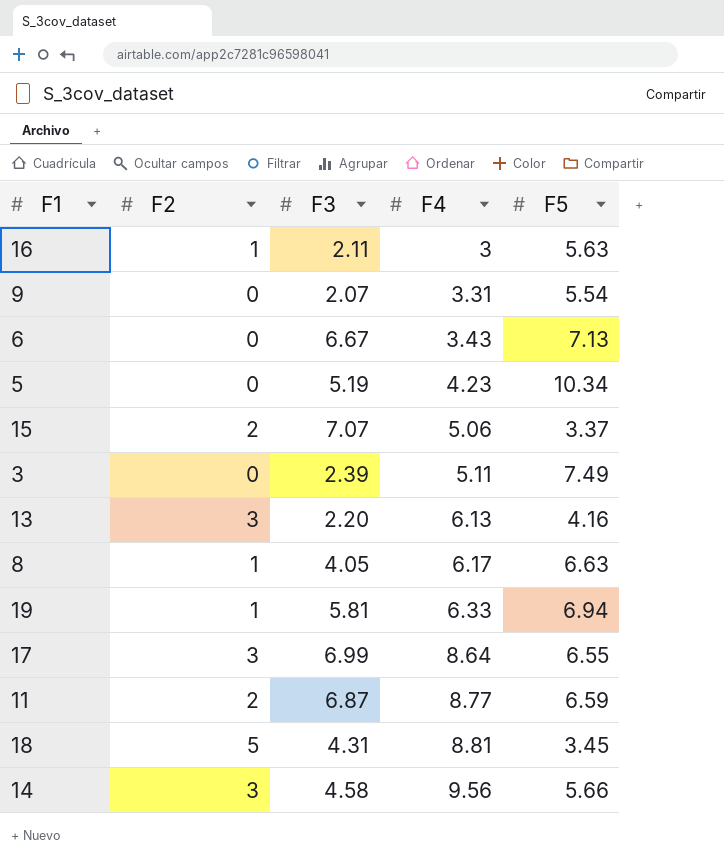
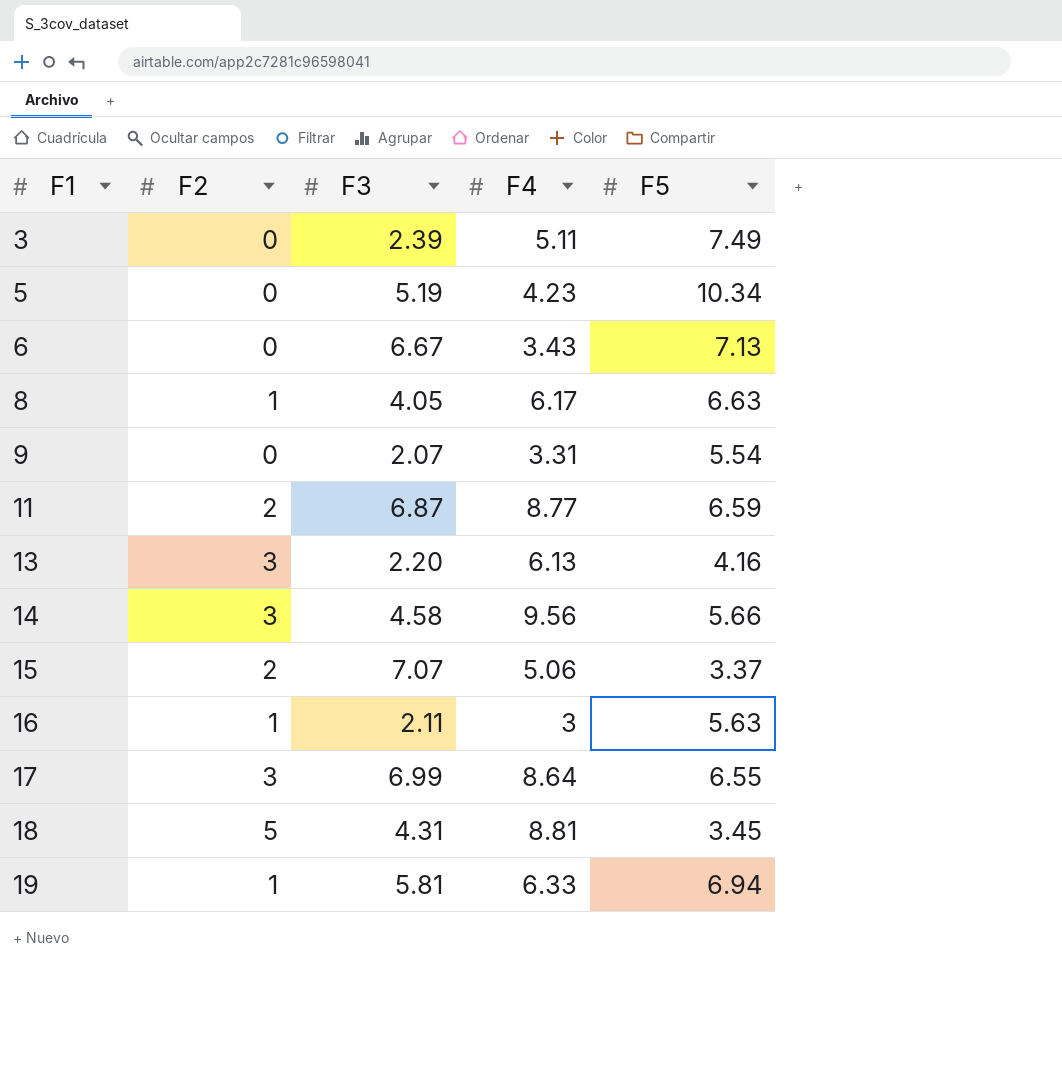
row order: F4 ascending -> F1 ascending

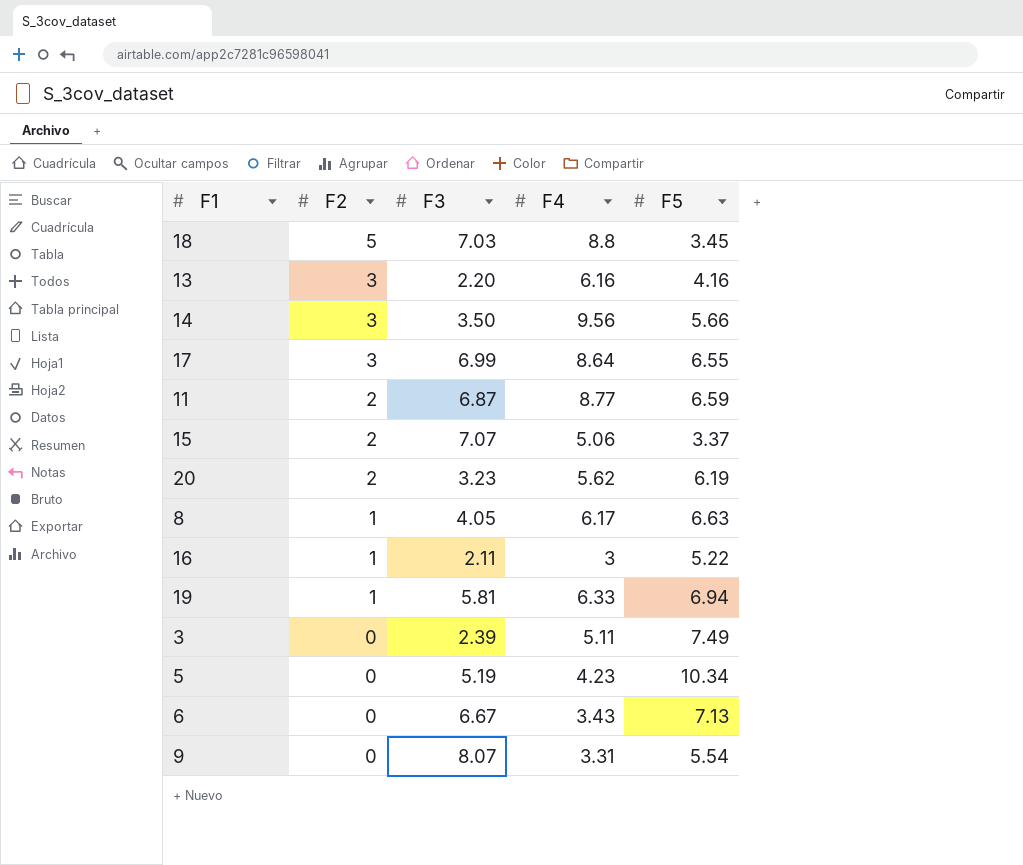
row order: F1 ascending -> F2 descending
18 | F3: 4.31 -> 7.03
18 | F4: 8.81 -> 8.8
13 | F4: 6.13 -> 6.16
14 | F3: 4.58 -> 3.50
row 20: none -> 2 | 3.23 | 5.62 | 6.19
16 | F5: 5.63 -> 5.22
9 | F3: 2.07 -> 8.07

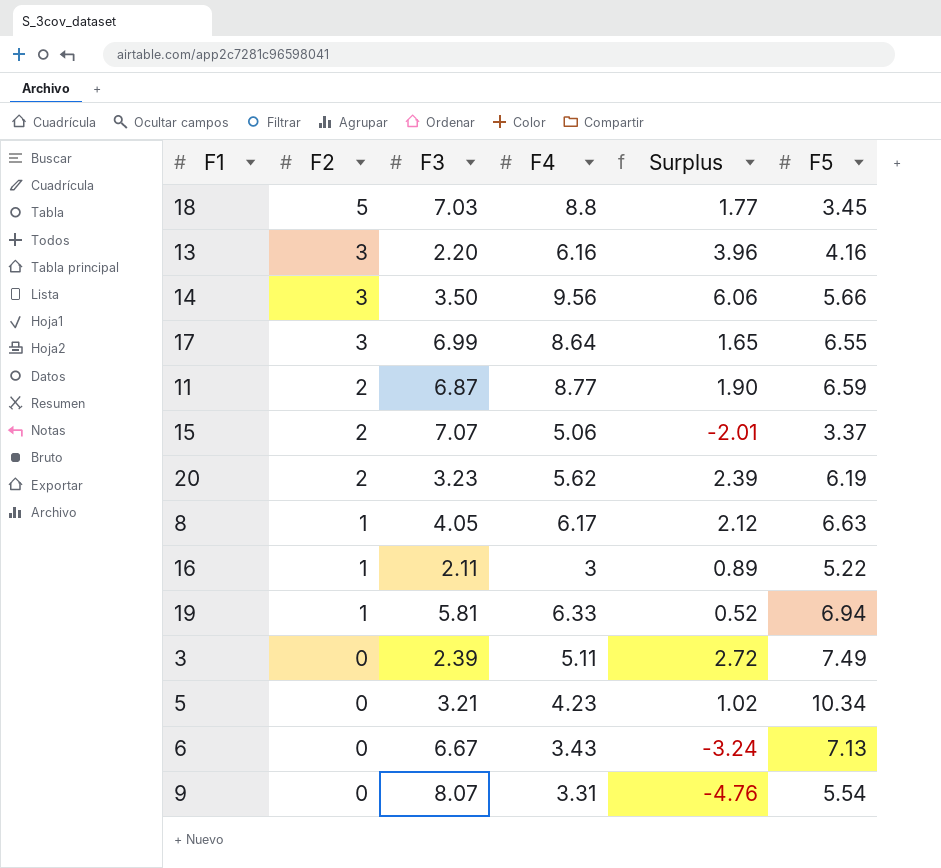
column Surplus | formula: none -> [F4] - [F3]
5 | F3: 5.19 -> 3.21

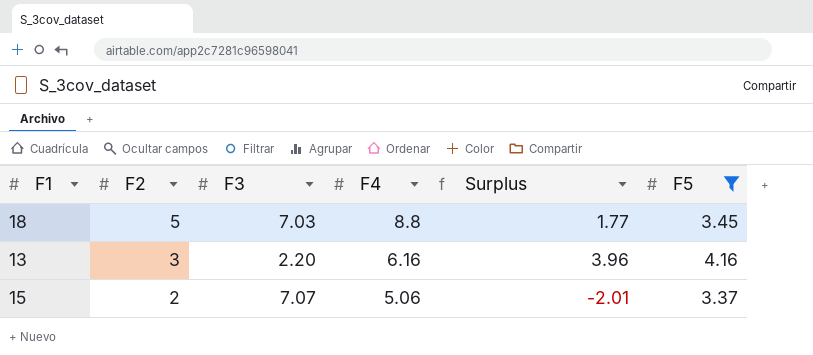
filter: none -> F5 <= 4.16

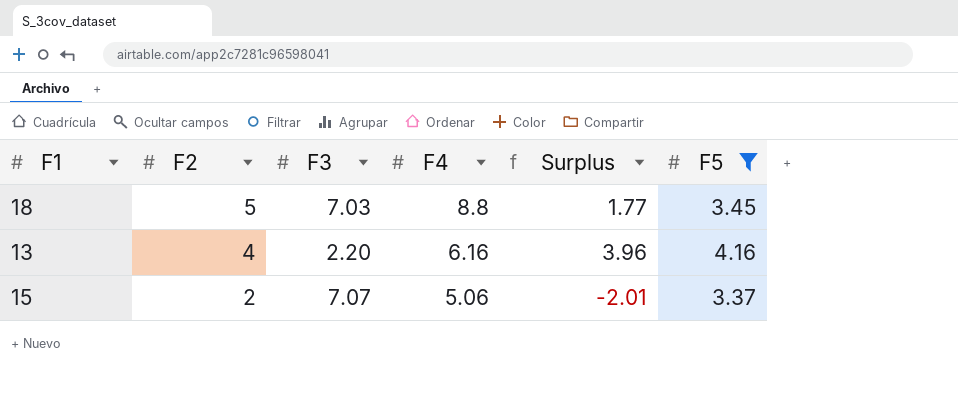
13 | F2: 3 -> 4

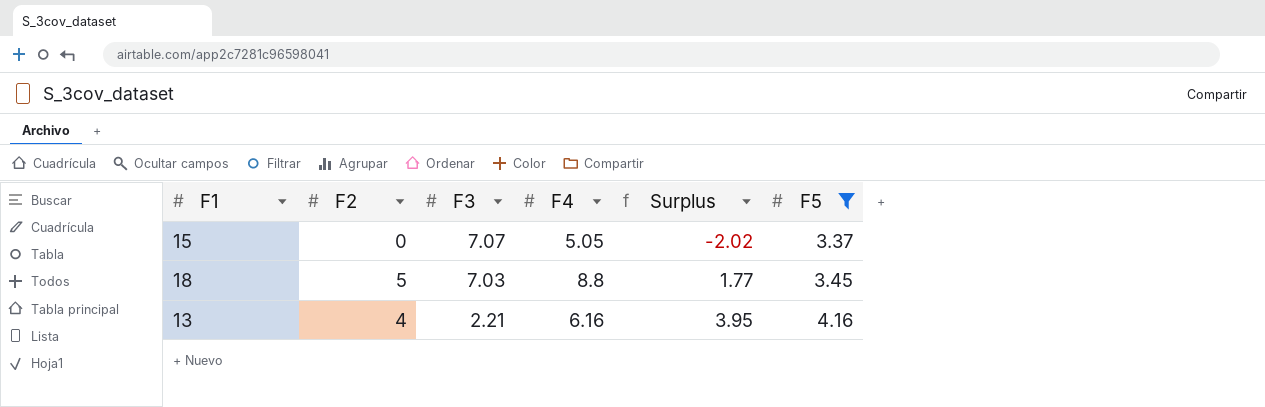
row order: F2 descending -> F3 descending
15 | F2: 2 -> 0
15 | F4: 5.06 -> 5.05
15 | Surplus: -2.01 -> -2.02
13 | F3: 2.20 -> 2.21
13 | Surplus: 3.96 -> 3.95

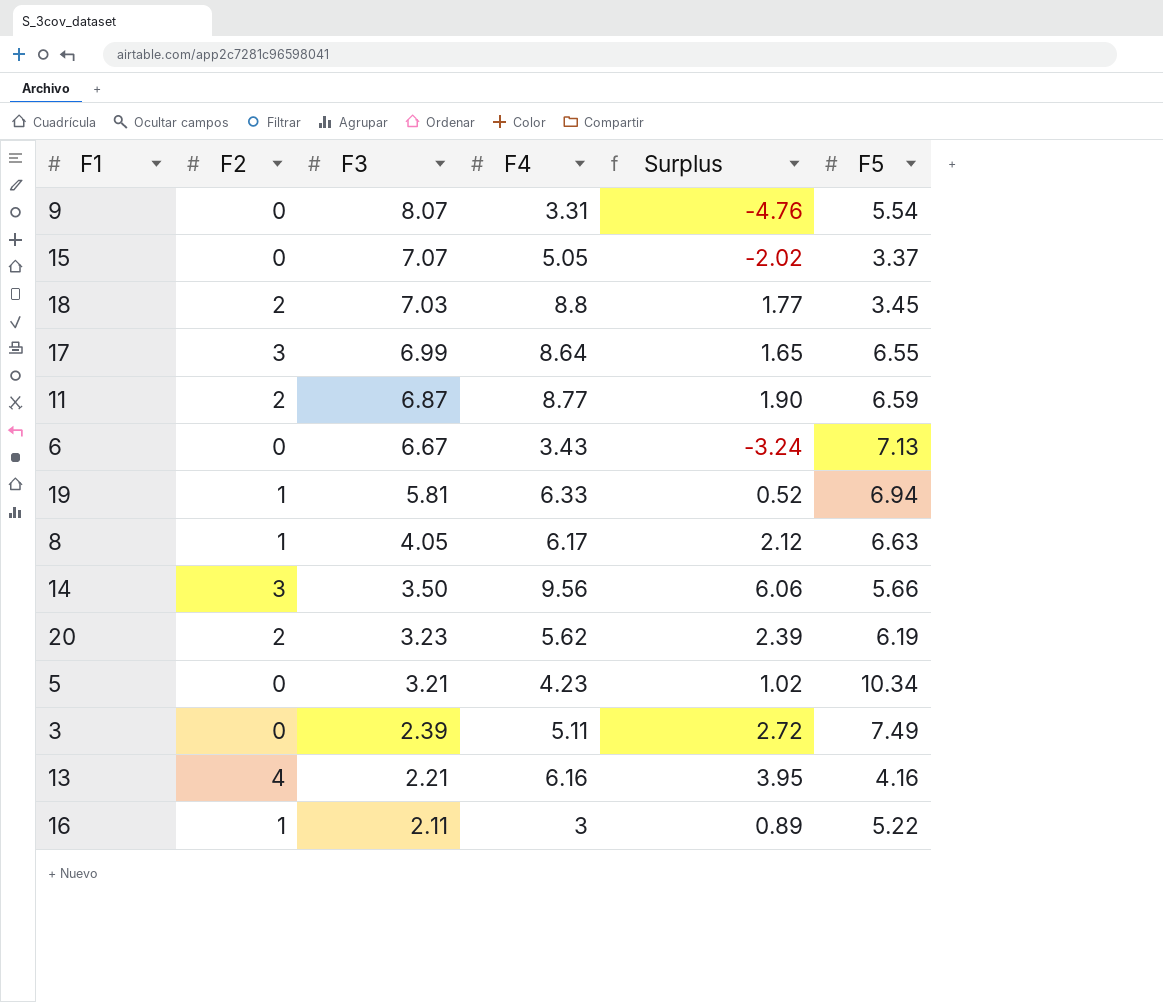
filter: F5 <= 4.16 -> none
18 | F2: 5 -> 2

